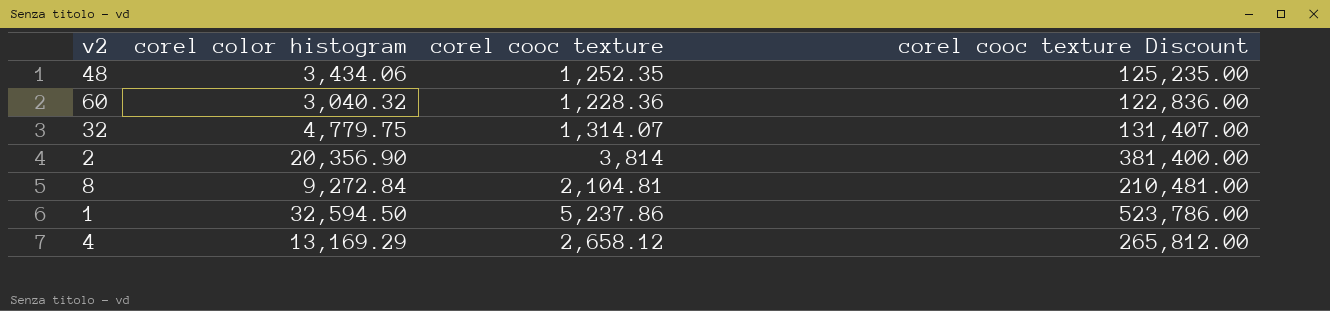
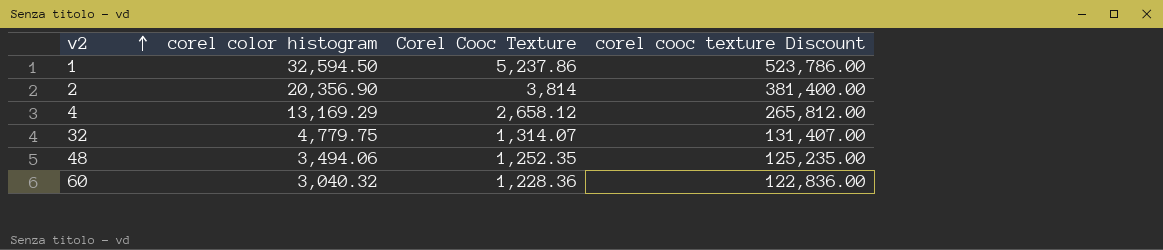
row order: none -> v2 ascending
column name: corel cooc texture -> Corel Cooc Texture
row 8: 9,272.84 | 2,104.81 | 210,481.00 -> none
48 | corel color histogram: 3,434.06 -> 3,494.06

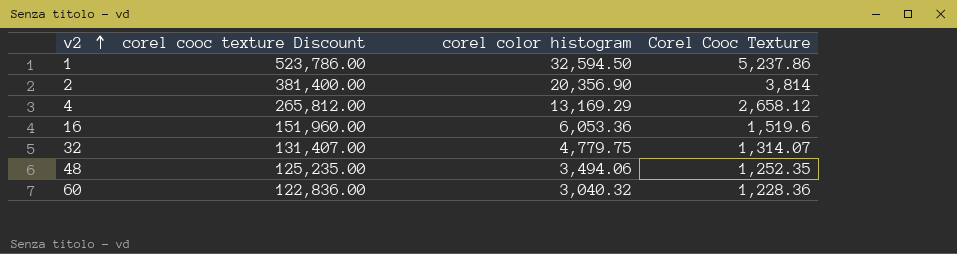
column corel cooc texture Discount | position: 4 -> 2
row 16: none -> 151,960.00 | 6,053.36 | 1,519.6

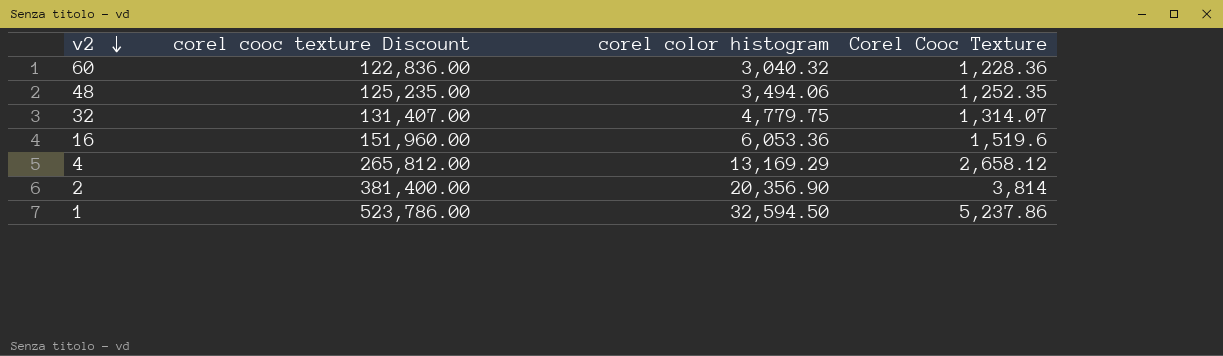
row order: v2 ascending -> v2 descending

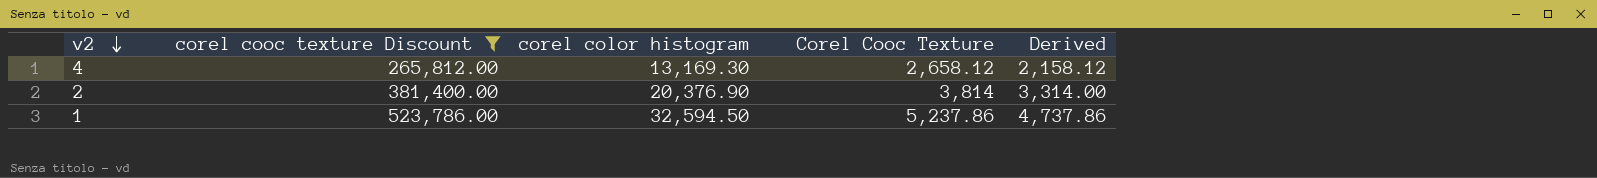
filter: none -> corel cooc texture Discount >= 265,812.00
column Derived | formula: none -> [Corel Cooc Texture] - 500
4 | corel color histogram: 13,169.29 -> 13,169.30
2 | corel color histogram: 20,356.90 -> 20,376.90

